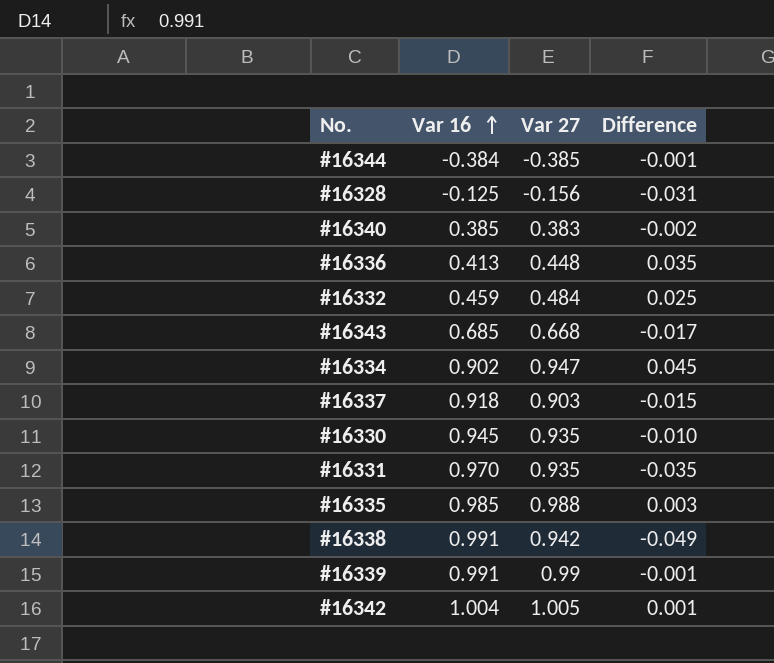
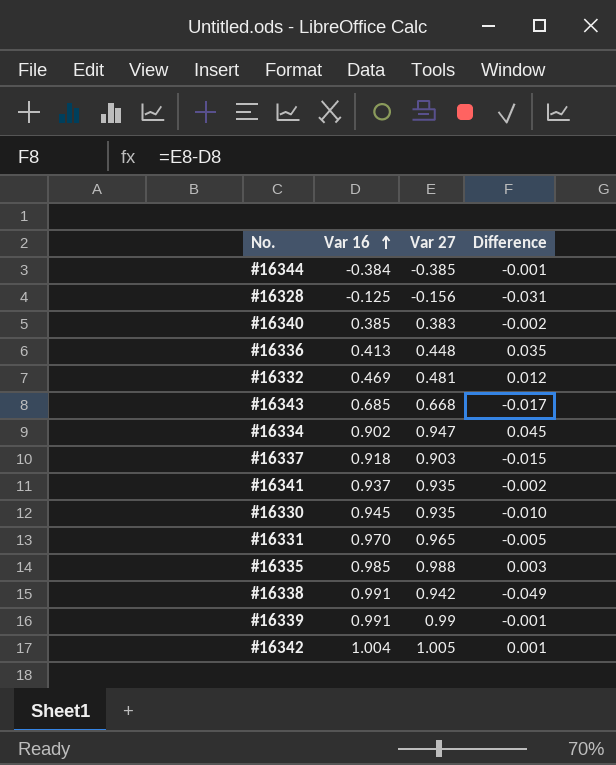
#16332 | Var 16: 0.459 -> 0.469
#16332 | Var 27: 0.484 -> 0.481
#16332 | Difference: 0.025 -> 0.012
row #16341: none -> 0.937 | 0.935 | -0.002
#16331 | Var 27: 0.935 -> 0.965
#16331 | Difference: -0.035 -> -0.005

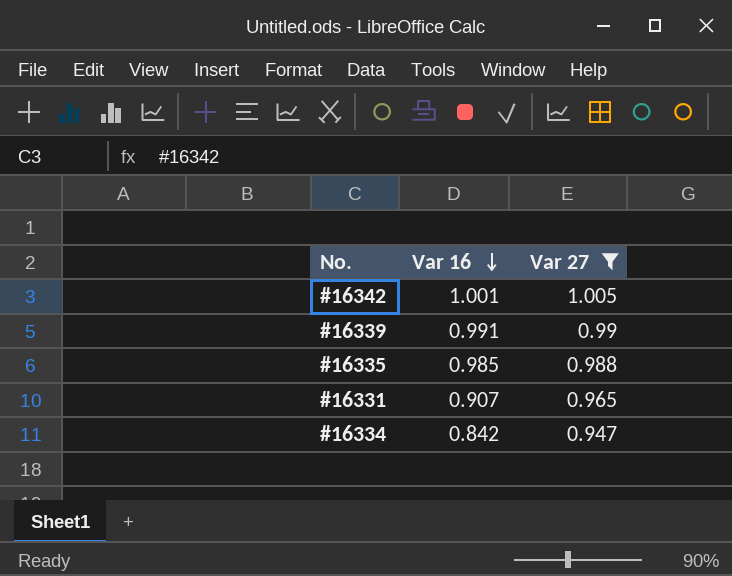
filter: none -> Var 27 >= 0.947
row order: Var 16 ascending -> Var 16 descending
column Difference | formula: [Var 27] - [Var 16] -> none
#16342 | Var 16: 1.004 -> 1.001
#16331 | Var 16: 0.970 -> 0.907
#16334 | Var 16: 0.902 -> 0.842

